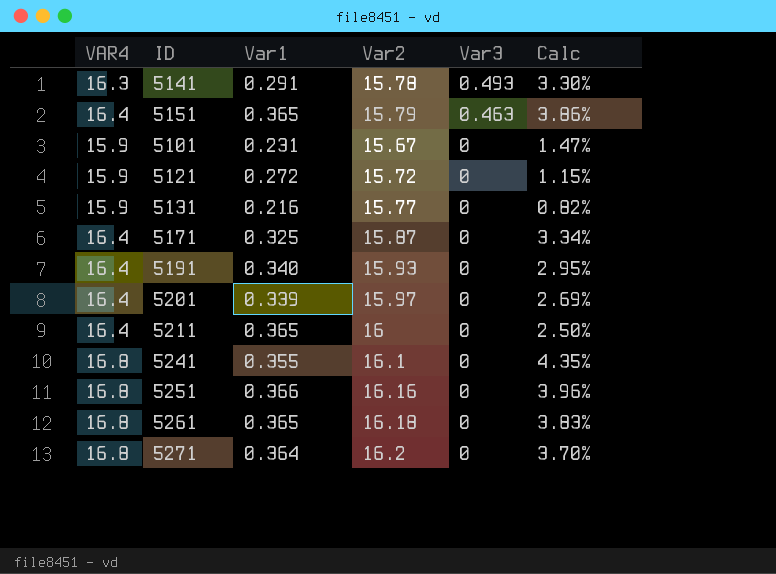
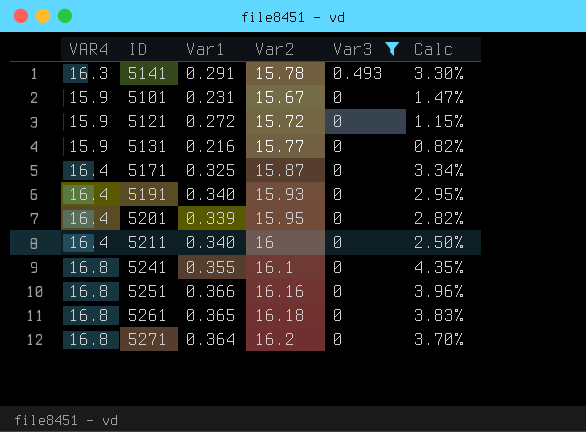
filter: none -> Var3 != 0.463
5201 | Var2: 15.97 -> 15.95
5201 | Calc: 2.69% -> 2.82%
5211 | Var1: 0.365 -> 0.340

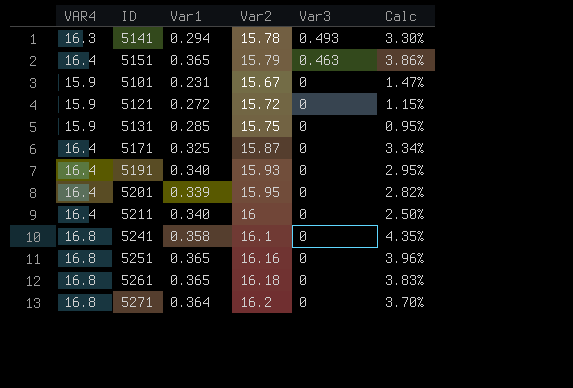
filter: Var3 != 0.463 -> none
5141 | Var1: 0.291 -> 0.294
5131 | Var1: 0.216 -> 0.285
5131 | Var2: 15.77 -> 15.75
5131 | Calc: 0.82% -> 0.95%
5241 | Var1: 0.355 -> 0.358
5251 | Var1: 0.366 -> 0.365

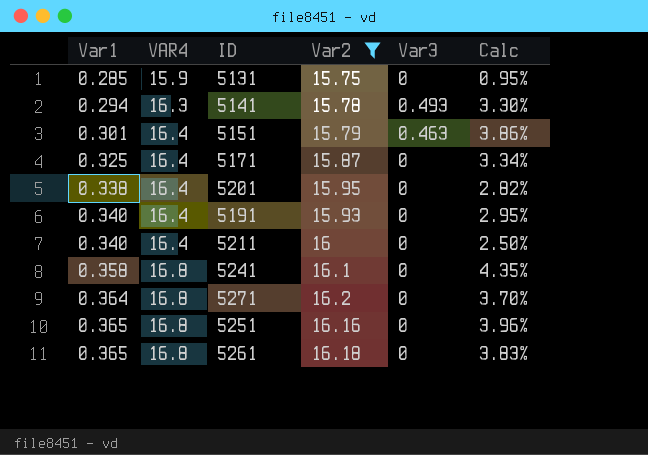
filter: none -> Var2 >= 15.75
row order: Var3 descending -> Var1 ascending
column Var1 | position: 3 -> 1
5151 | Var1: 0.365 -> 0.301
5201 | Var1: 0.339 -> 0.338

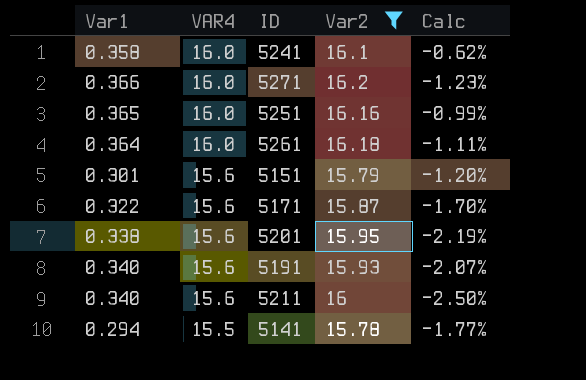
row order: Var1 ascending -> VAR4 descending
column Var3 | position: 5 -> none
row 5131: 0.285 | 15.9 | 15.75 | 0 | 0.95% -> none
5241 | VAR4: 16.8 -> 16.0
5241 | Calc: 4.35% -> -0.62%
5271 | Var1: 0.364 -> 0.366
5271 | VAR4: 16.8 -> 16.0
5271 | Calc: 3.70% -> -1.23%
5251 | VAR4: 16.8 -> 16.0
5251 | Calc: 3.96% -> -0.99%
5261 | Var1: 0.365 -> 0.364
5261 | VAR4: 16.8 -> 16.0
5261 | Calc: 3.83% -> -1.11%
5151 | VAR4: 16.4 -> 15.6
5151 | Calc: 3.86% -> -1.20%
5171 | Var1: 0.325 -> 0.322
5171 | VAR4: 16.4 -> 15.6
5171 | Calc: 3.34% -> -1.70%
5201 | VAR4: 16.4 -> 15.6
5201 | Calc: 2.82% -> -2.19%
5191 | VAR4: 16.4 -> 15.6
5191 | Calc: 2.95% -> -2.07%
5211 | VAR4: 16.4 -> 15.6
5211 | Calc: 2.50% -> -2.50%
5141 | VAR4: 16.3 -> 15.5
5141 | Calc: 3.30% -> -1.77%

